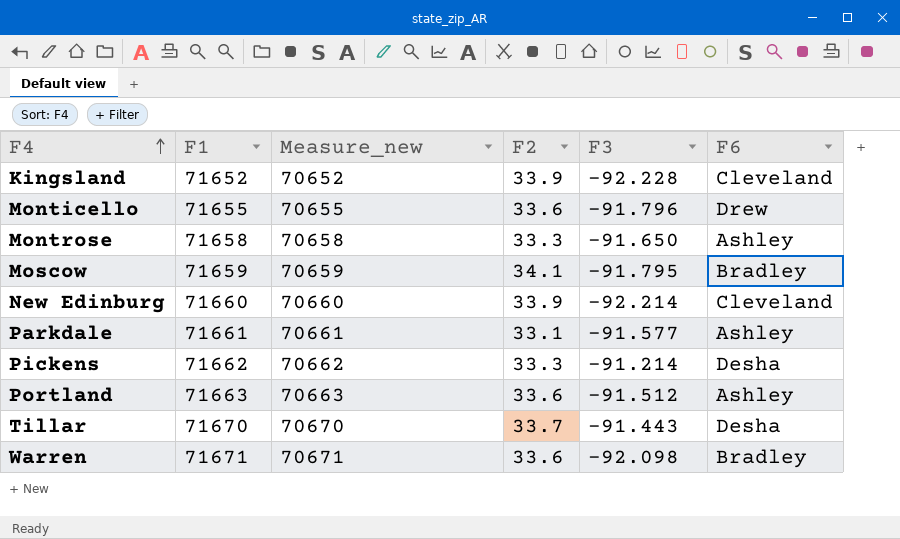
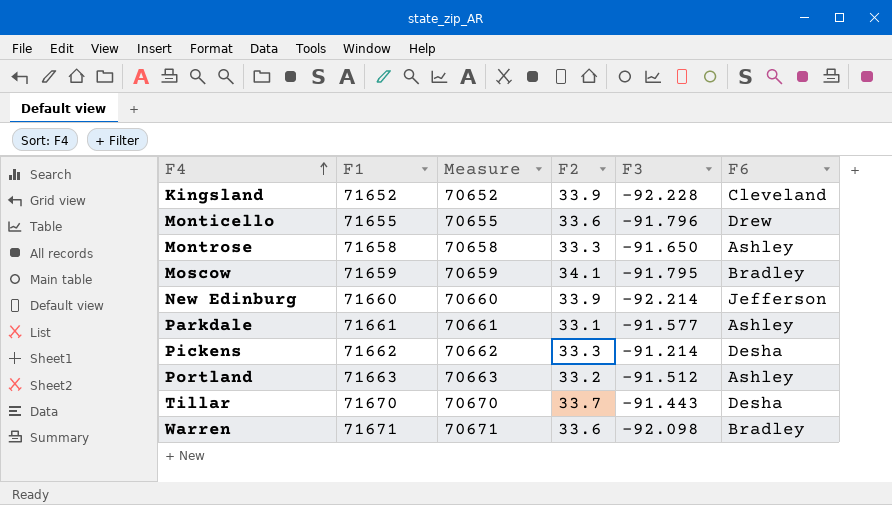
column name: Measure_new -> Measure
New Edinburg | F6: Cleveland -> Jefferson
Portland | F2: 33.6 -> 33.2

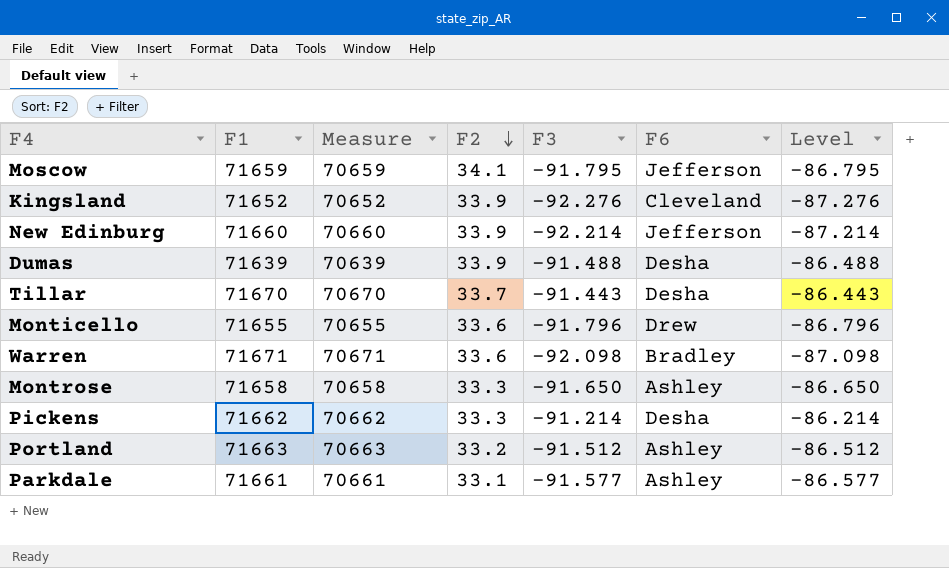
row order: F4 ascending -> F2 descending
column Level | formula: none -> [F3] + 5
Moscow | F6: Bradley -> Jefferson
Kingsland | F3: -92.228 -> -92.276
row Dumas: none -> 71639 | 70639 | 33.9 | -91.488 | Desha | -86.488

